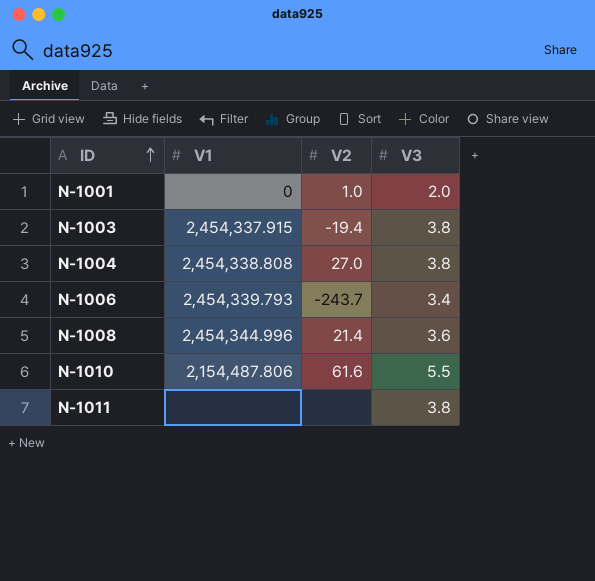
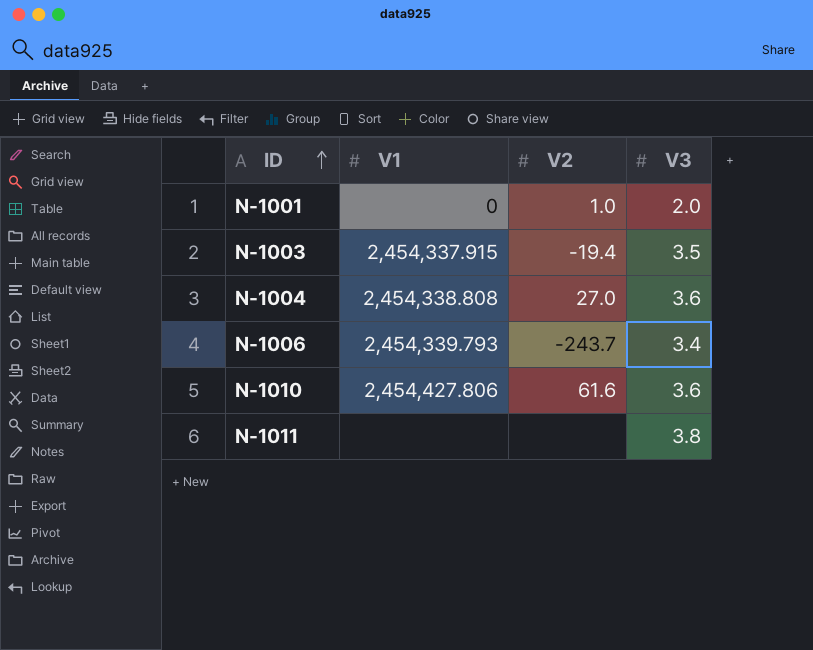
row N-1008: 2,454,344.996 | 21.4 | 3.6 -> none
N-1003 | V3: 3.8 -> 3.5
N-1004 | V3: 3.8 -> 3.6
N-1010 | V1: 2,154,487.806 -> 2,454,427.806
N-1010 | V3: 5.5 -> 3.6

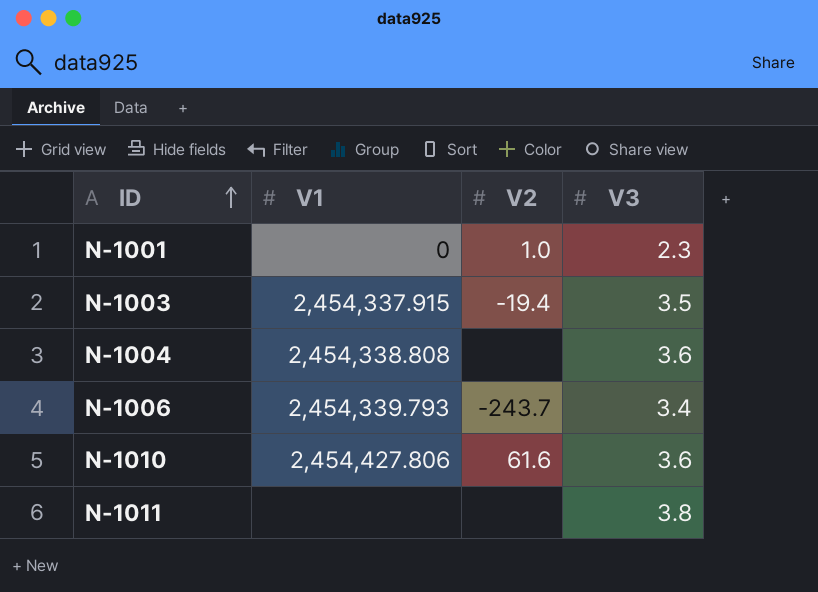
N-1001 | V3: 2.0 -> 2.3
N-1004 | V2: 27.0 -> none

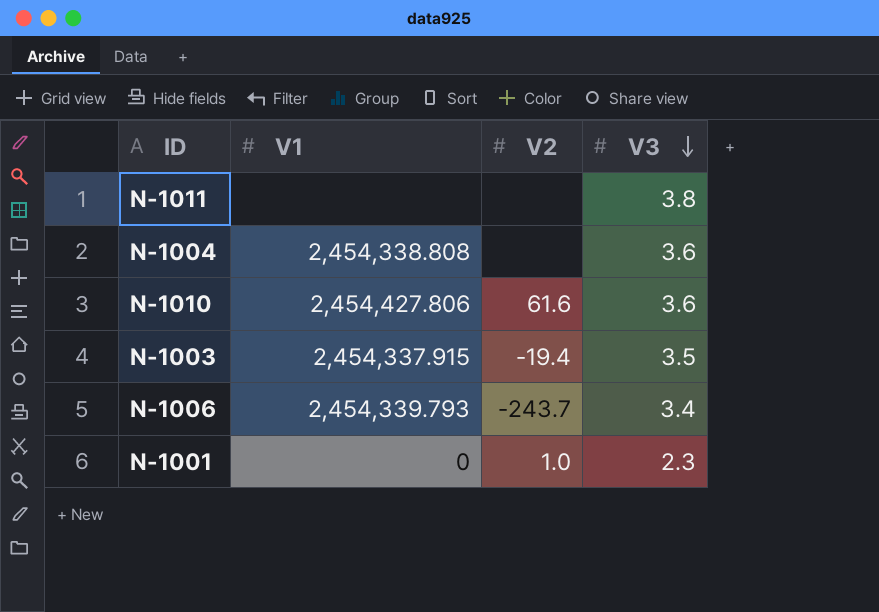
row order: ID ascending -> V3 descending

